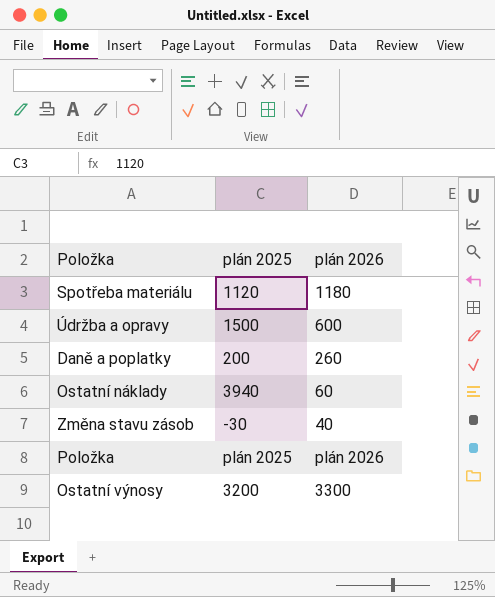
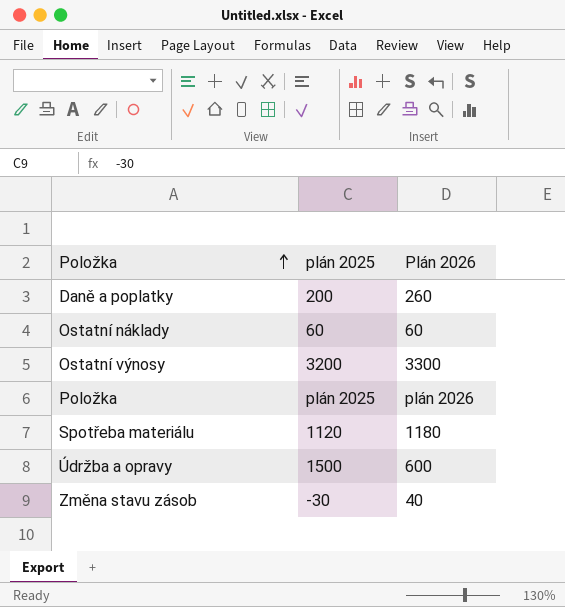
row order: none -> Položka ascending
column name: plán 2026 -> Plán 2026
Ostatní náklady | plán 2025: 3940 -> 60

